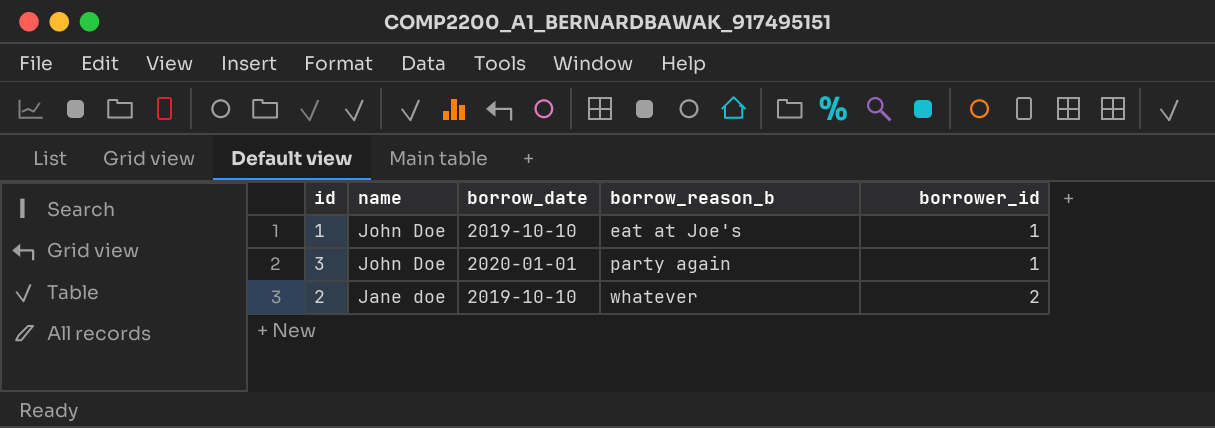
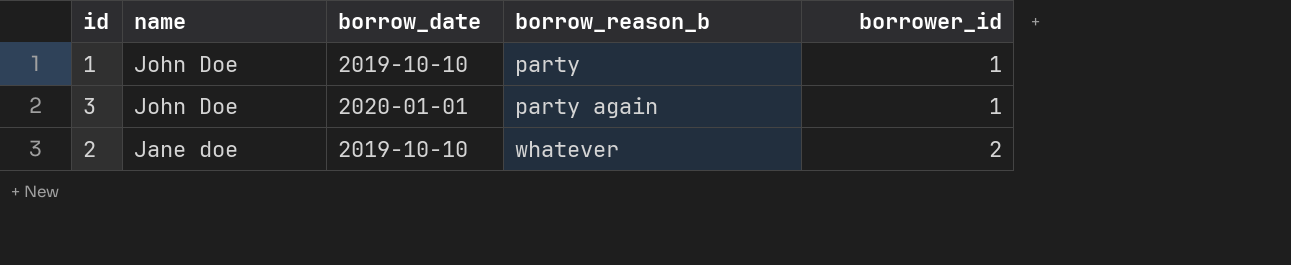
1 | borrow_reason_b: eat at Joe's -> party

